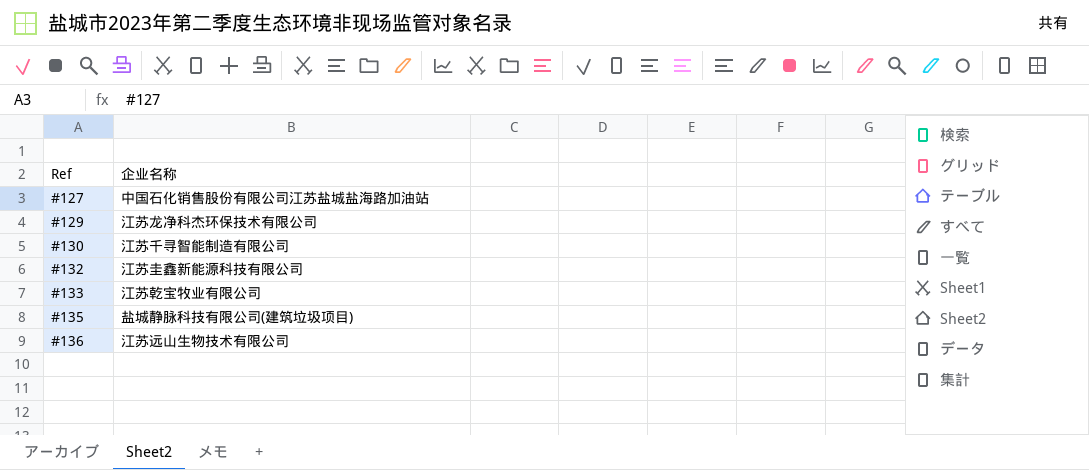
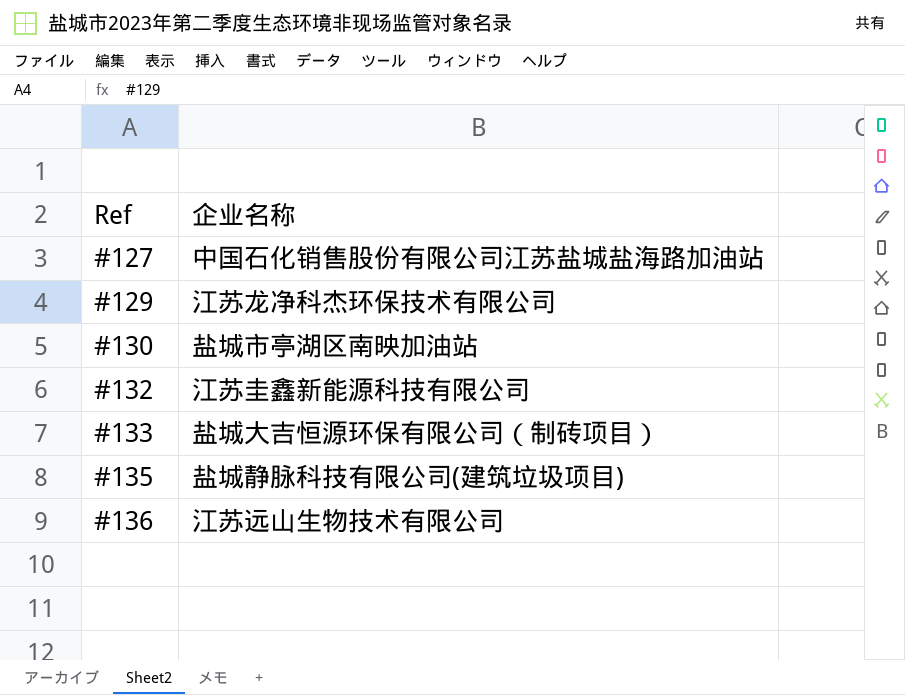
#130 | 企业名称: 江苏千寻智能制造有限公司 -> 盐城市亭湖区南映加油站
#133 | 企业名称: 江苏乾宝牧业有限公司 -> 盐城大吉恒源环保有限公司（制砖项目）

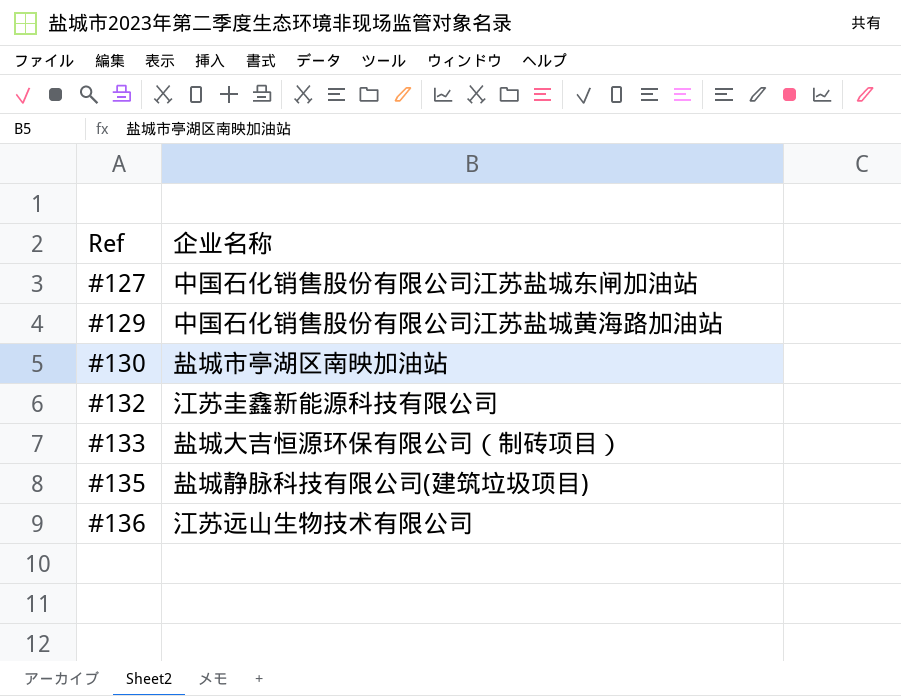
#127 | 企业名称: 中国石化销售股份有限公司江苏盐城盐海路加油站 -> 中国石化销售股份有限公司江苏盐城东闸加油站
#129 | 企业名称: 江苏龙净科杰环保技术有限公司 -> 中国石化销售股份有限公司江苏盐城黄海路加油站

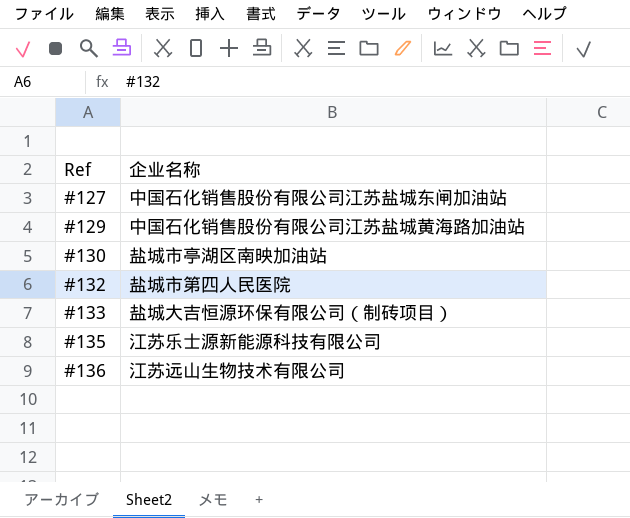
#132 | 企业名称: 江苏圭鑫新能源科技有限公司 -> 盐城市第四人民医院
#135 | 企业名称: 盐城静脉科技有限公司(建筑垃圾项目) -> 江苏乐士源新能源科技有限公司

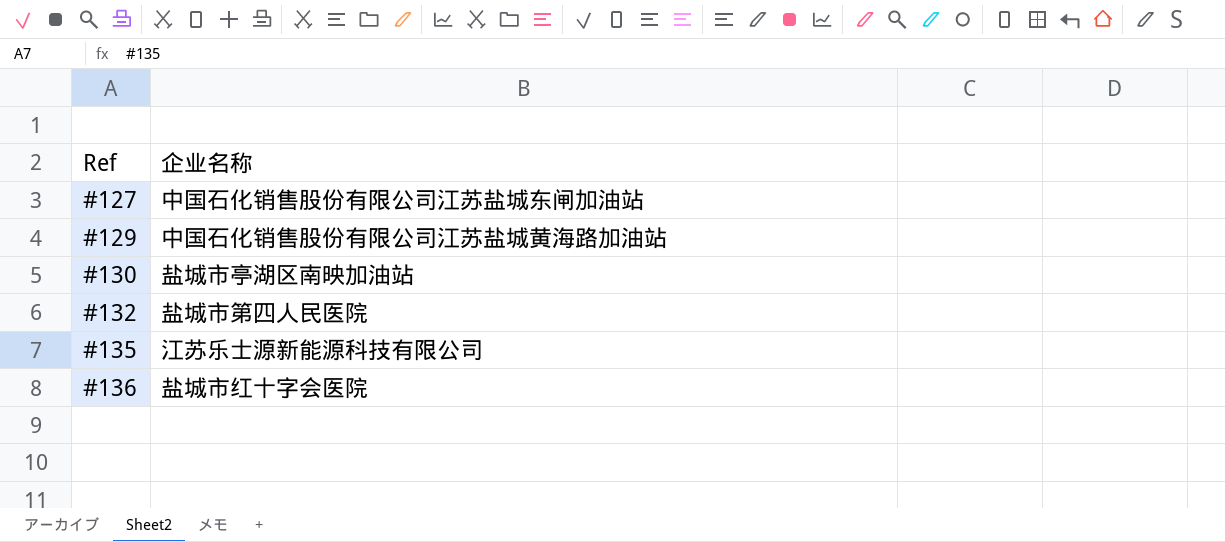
row #133: 盐城大吉恒源环保有限公司（制砖项目） -> none
#136 | 企业名称: 江苏远山生物技术有限公司 -> 盐城市红十字会医院

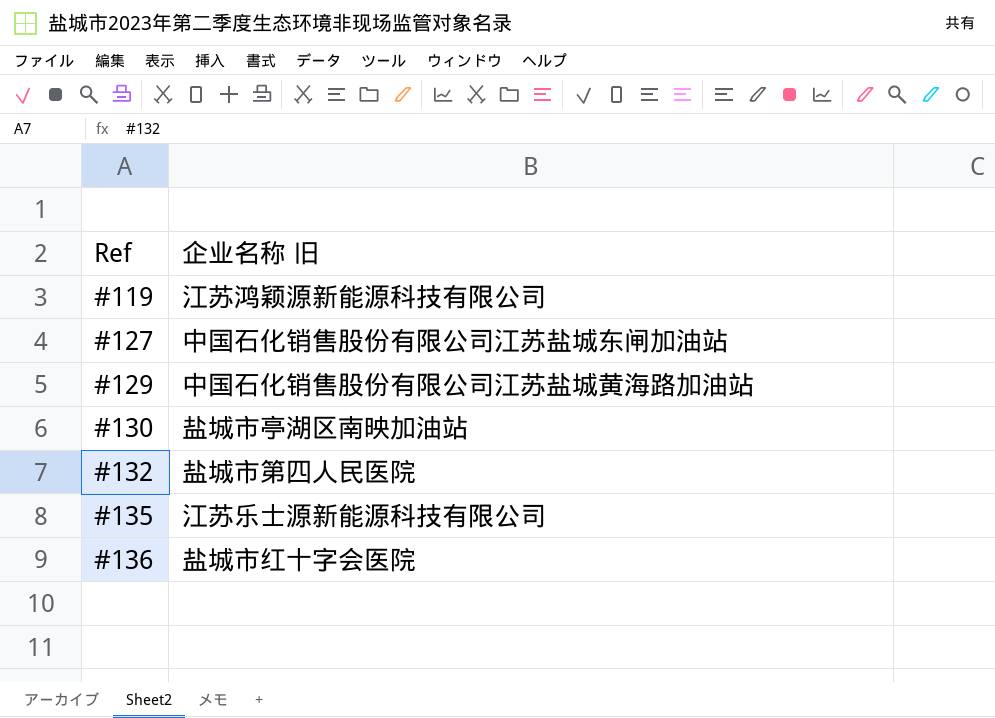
column name: 企业名称 -> 企业名称 旧
row #119: none -> 江苏鸿颖源新能源科技有限公司

